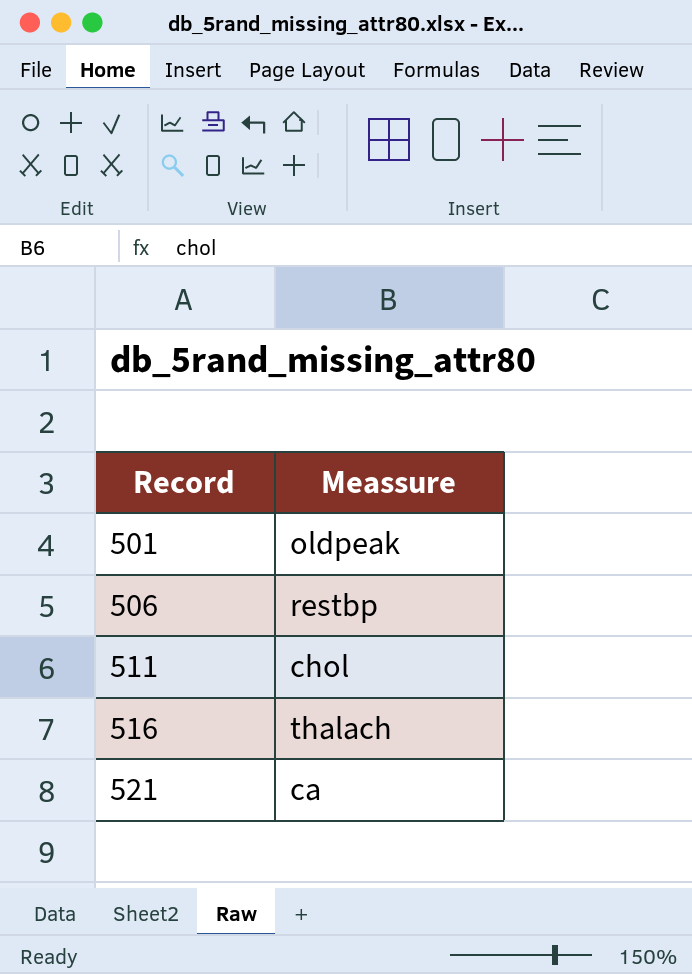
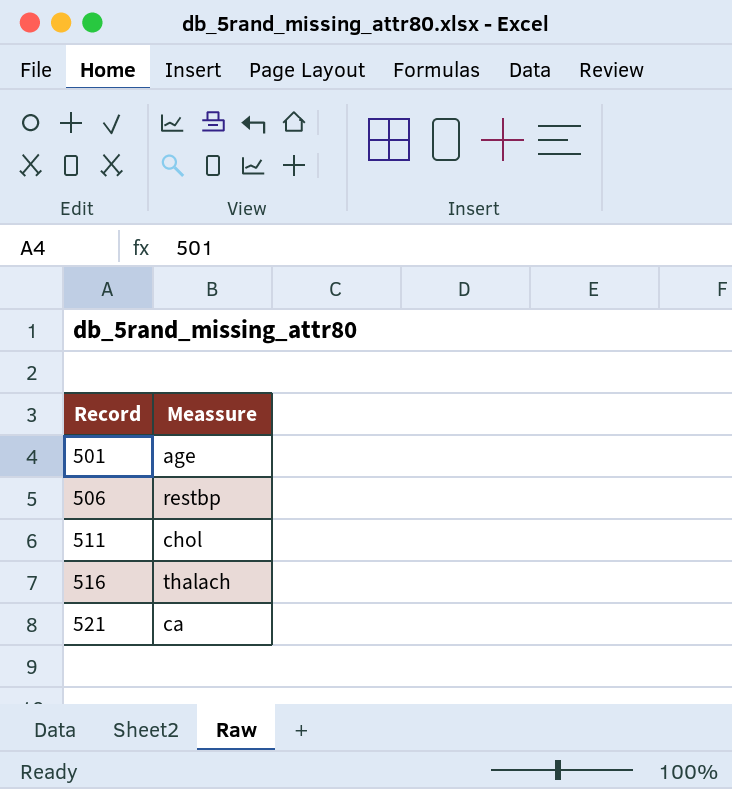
501 | Meassure: oldpeak -> age

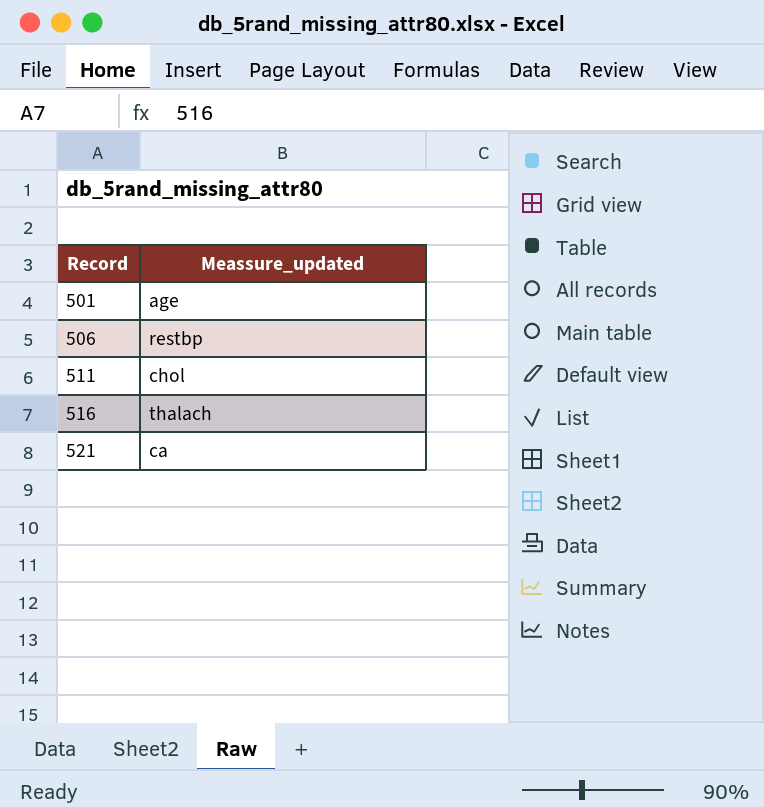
column name: Meassure -> Meassure_updated

